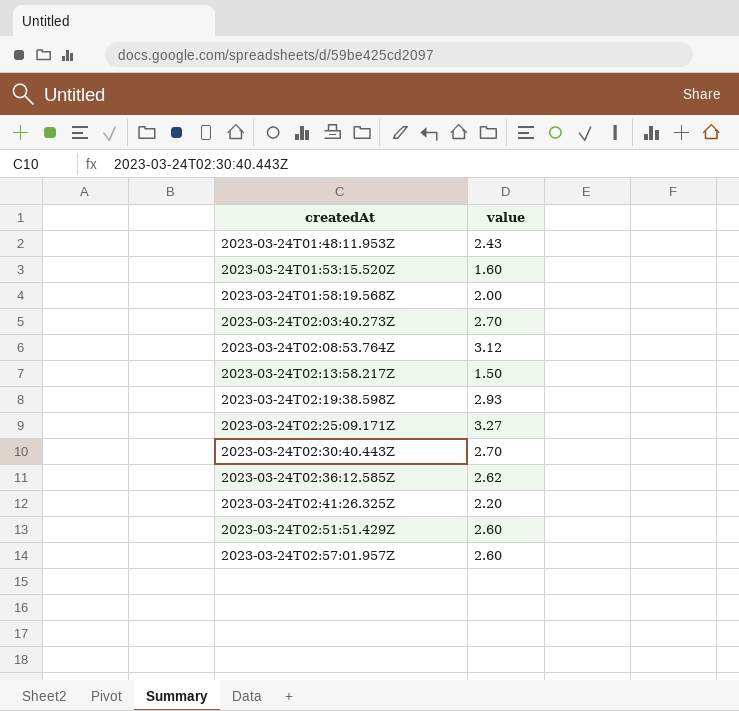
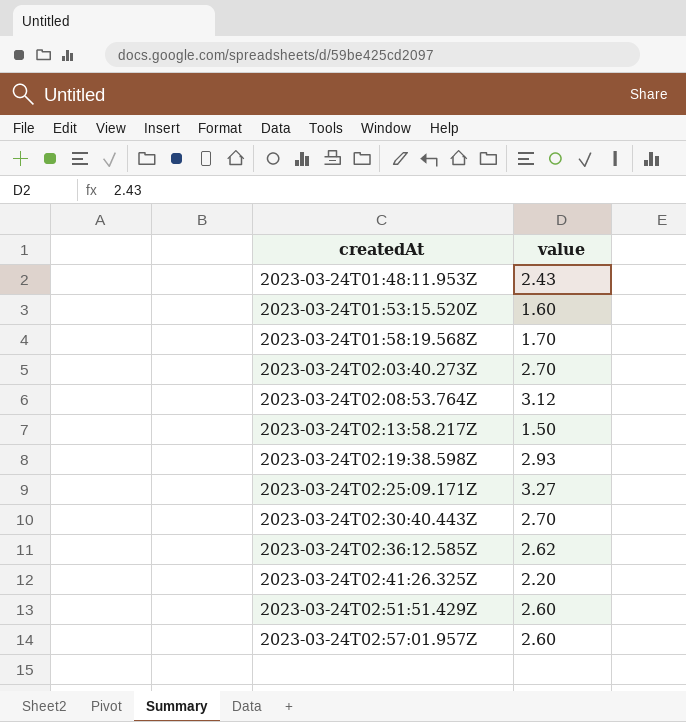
2023-03-24T01:58:19.568Z | value: 2.00 -> 1.70

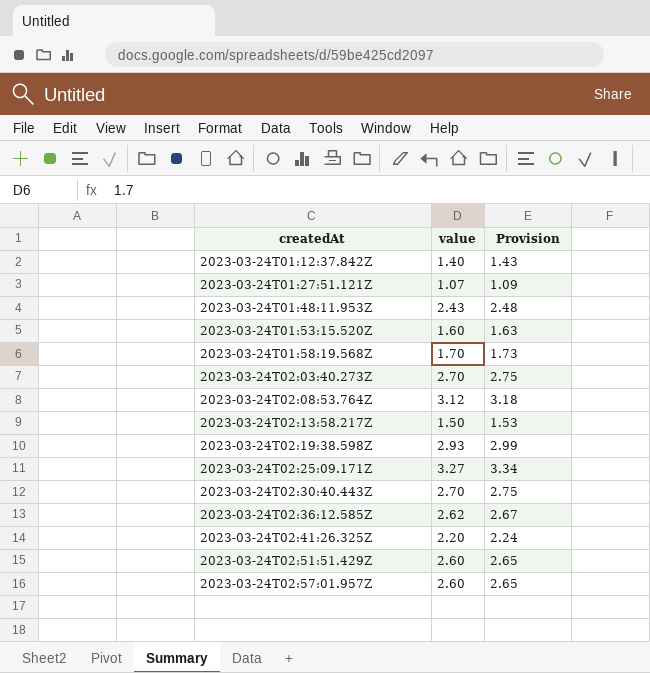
column Provision | formula: none -> [value] * 1.02
row 2023-03-24T01:12:37.842Z: none -> 1.40 | 1.43
row 2023-03-24T01:27:51.121Z: none -> 1.07 | 1.09

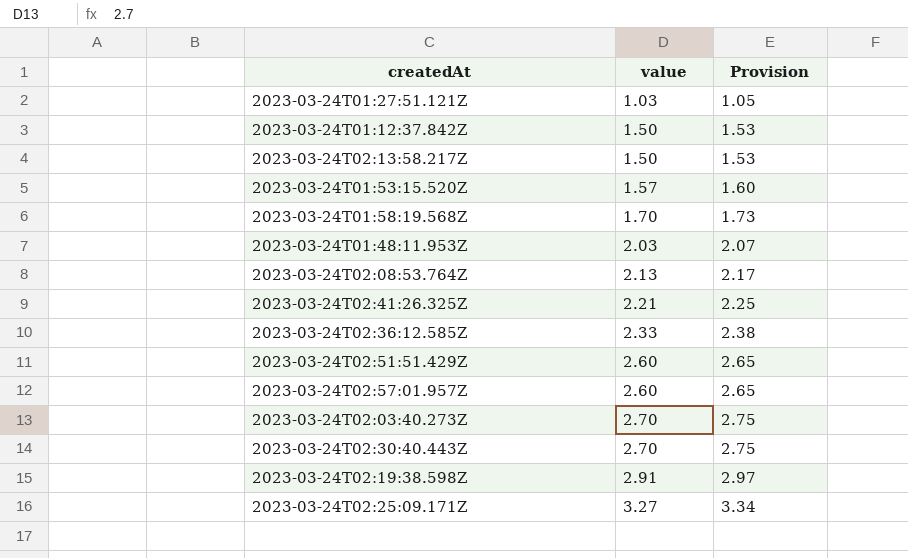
row order: createdAt ascending -> value ascending
2023-03-24T01:27:51.121Z | value: 1.07 -> 1.03
2023-03-24T01:27:51.121Z | Provision: 1.09 -> 1.05
2023-03-24T01:12:37.842Z | value: 1.40 -> 1.50
2023-03-24T01:12:37.842Z | Provision: 1.43 -> 1.53
2023-03-24T01:53:15.520Z | value: 1.60 -> 1.57
2023-03-24T01:53:15.520Z | Provision: 1.63 -> 1.60
2023-03-24T01:48:11.953Z | value: 2.43 -> 2.03
2023-03-24T01:48:11.953Z | Provision: 2.48 -> 2.07
2023-03-24T02:08:53.764Z | value: 3.12 -> 2.13
2023-03-24T02:08:53.764Z | Provision: 3.18 -> 2.17
2023-03-24T02:41:26.325Z | value: 2.20 -> 2.21
2023-03-24T02:41:26.325Z | Provision: 2.24 -> 2.25
2023-03-24T02:36:12.585Z | value: 2.62 -> 2.33
2023-03-24T02:36:12.585Z | Provision: 2.67 -> 2.38
2023-03-24T02:19:38.598Z | value: 2.93 -> 2.91
2023-03-24T02:19:38.598Z | Provision: 2.99 -> 2.97

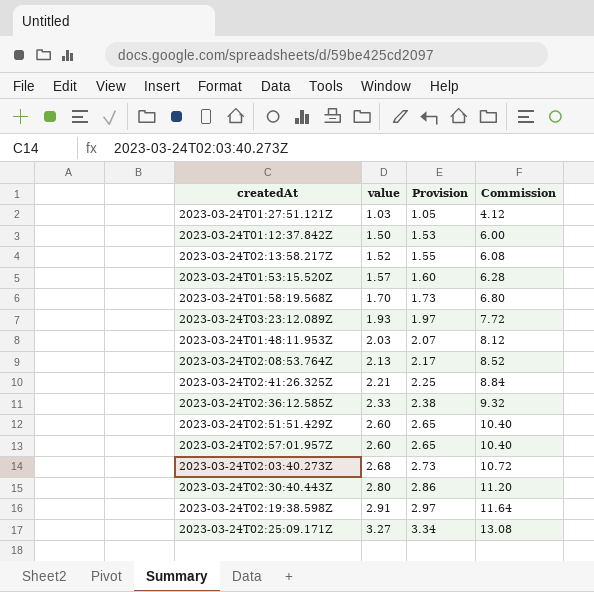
column Commission | formula: none -> [value] * 4
2023-03-24T02:13:58.217Z | value: 1.50 -> 1.52
2023-03-24T02:13:58.217Z | Provision: 1.53 -> 1.55
row 2023-03-24T03:23:12.089Z: none -> 1.93 | 1.97 | 7.72
2023-03-24T02:03:40.273Z | value: 2.70 -> 2.68
2023-03-24T02:03:40.273Z | Provision: 2.75 -> 2.73
2023-03-24T02:30:40.443Z | value: 2.70 -> 2.80
2023-03-24T02:30:40.443Z | Provision: 2.75 -> 2.86

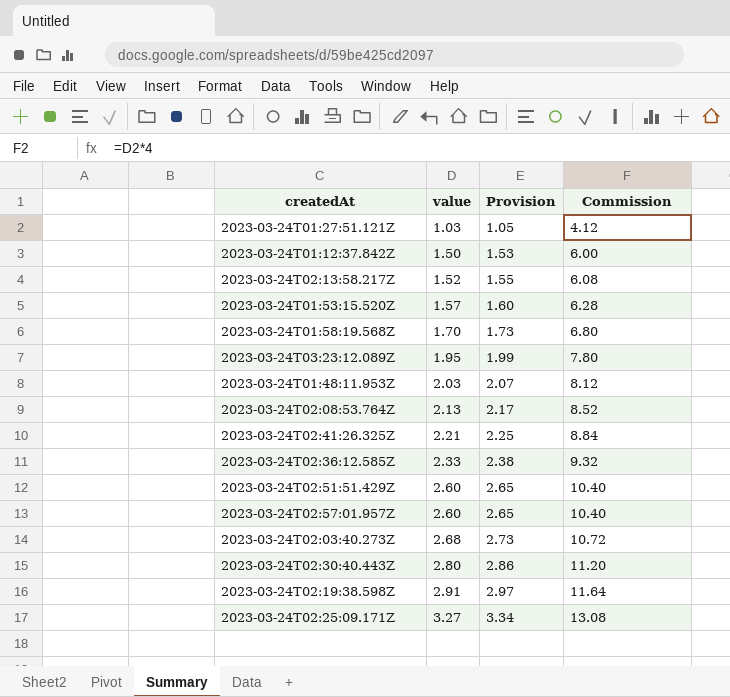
2023-03-24T03:23:12.089Z | value: 1.93 -> 1.95
2023-03-24T03:23:12.089Z | Provision: 1.97 -> 1.99
2023-03-24T03:23:12.089Z | Commission: 7.72 -> 7.80

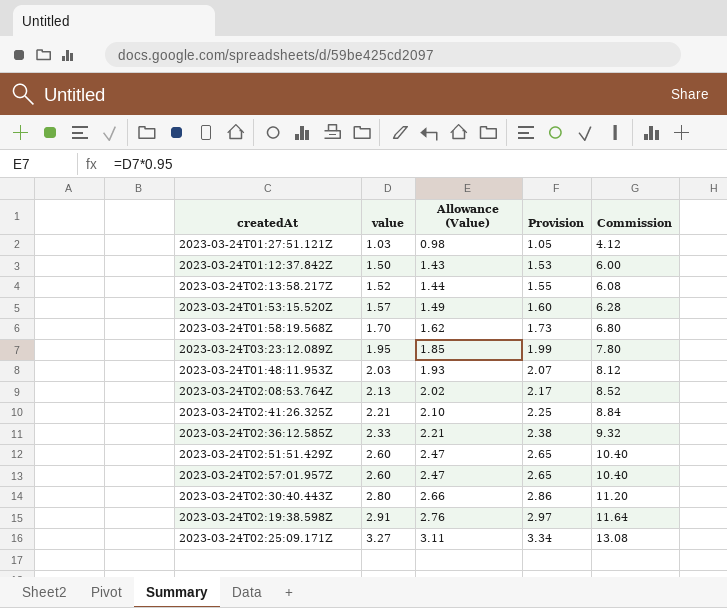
column Allowance (Value) | formula: none -> [value] * 0.95
row 2023-03-24T02:03:40.273Z: 2.68 | 2.73 | 10.72 -> none

